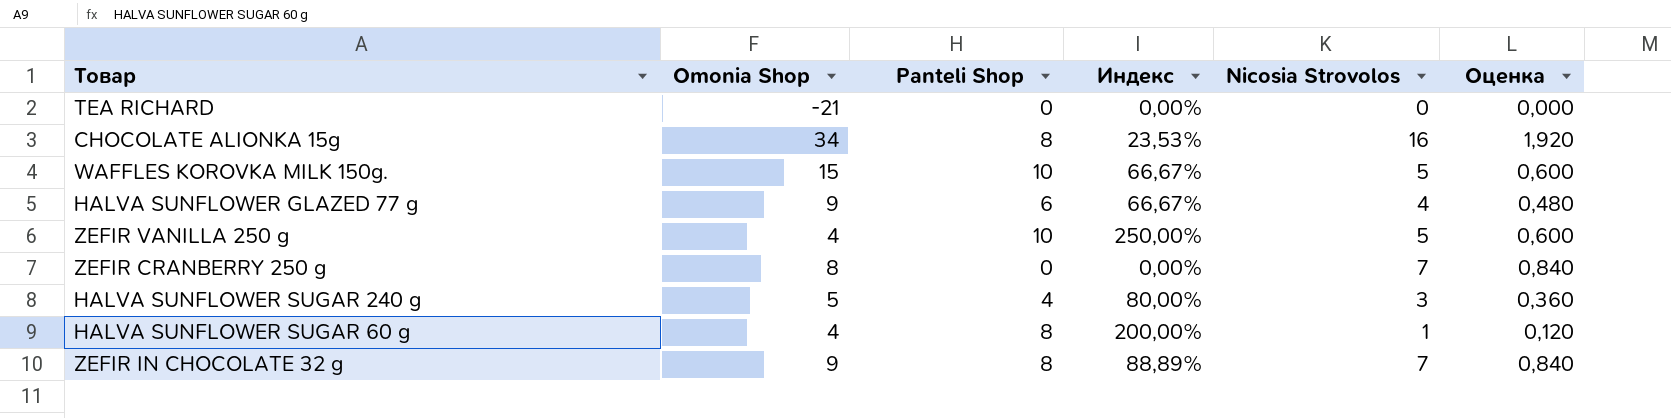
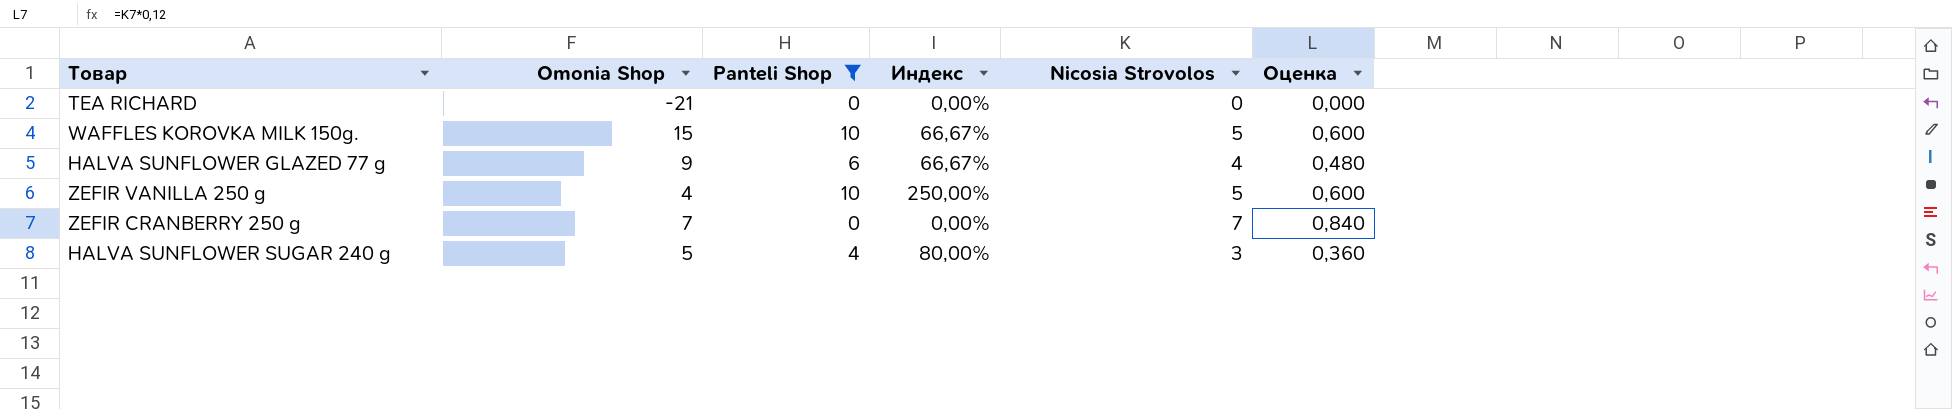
filter: none -> Panteli Shop != 8
ZEFIR CRANBERRY 250 g | Omonia Shop: 8 -> 7

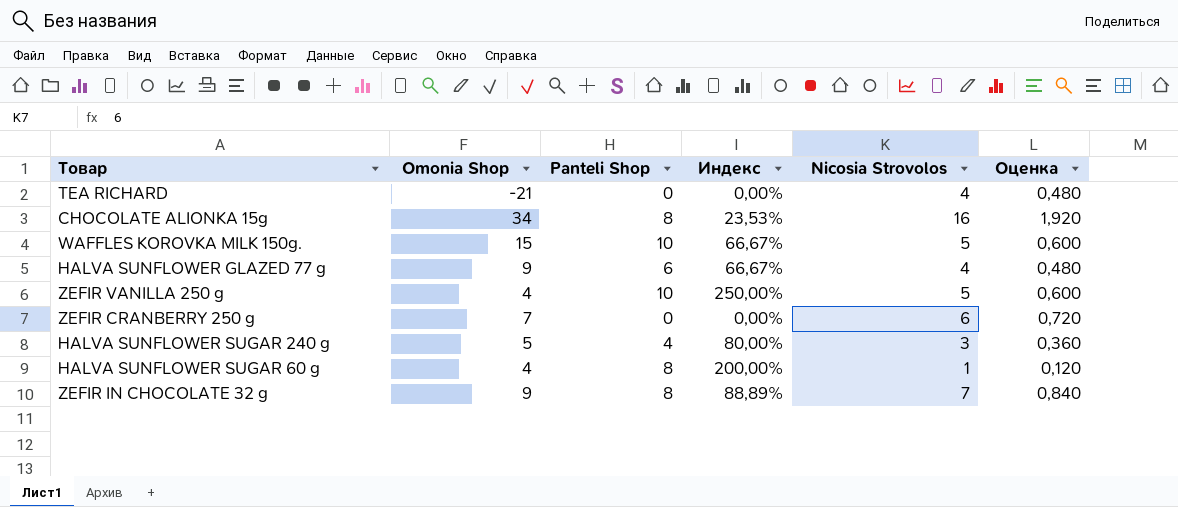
filter: Panteli Shop != 8 -> none
TEA RICHARD | Nicosia Strovolos: 0 -> 4
TEA RICHARD | Оценка: 0,000 -> 0,480
ZEFIR CRANBERRY 250 g | Nicosia Strovolos: 7 -> 6
ZEFIR CRANBERRY 250 g | Оценка: 0,840 -> 0,720

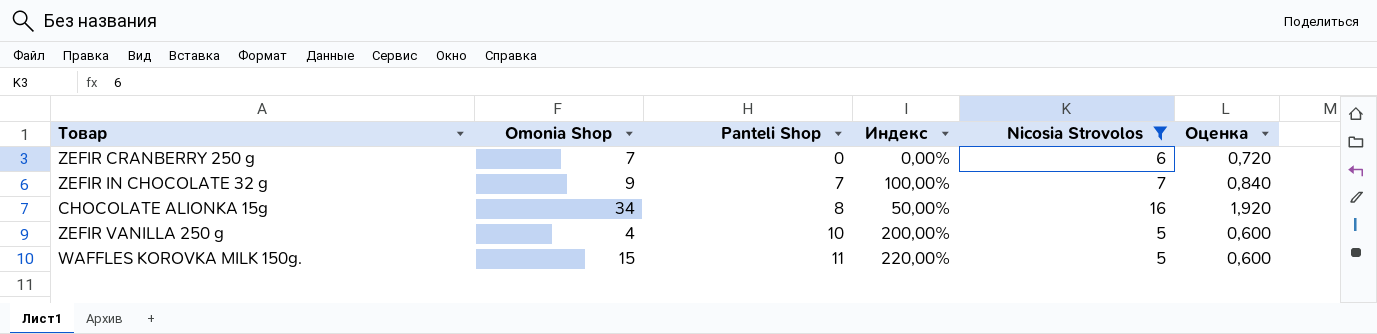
filter: none -> Nicosia Strovolos >= 5
row order: none -> Panteli Shop ascending
column Индекс | formula: [Panteli Shop] / [Omonia Shop] -> [Panteli Shop] / [Nicosia Strovolos]
ZEFIR IN CHOCOLATE 32 g | Panteli Shop: 8 -> 7
WAFFLES KOROVKA MILK 150g. | Panteli Shop: 10 -> 11

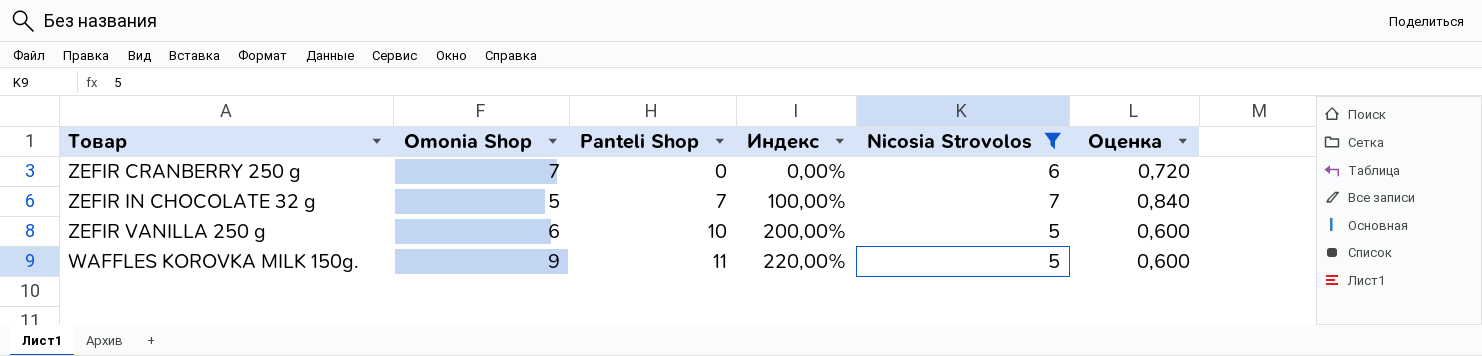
row CHOCOLATE ALIONKA 15g: 34 | 8 | 50,00% | 16 | 1,920 -> none
ZEFIR IN CHOCOLATE 32 g | Omonia Shop: 9 -> 5
ZEFIR VANILLA 250 g | Omonia Shop: 4 -> 6
WAFFLES KOROVKA MILK 150g. | Omonia Shop: 15 -> 9

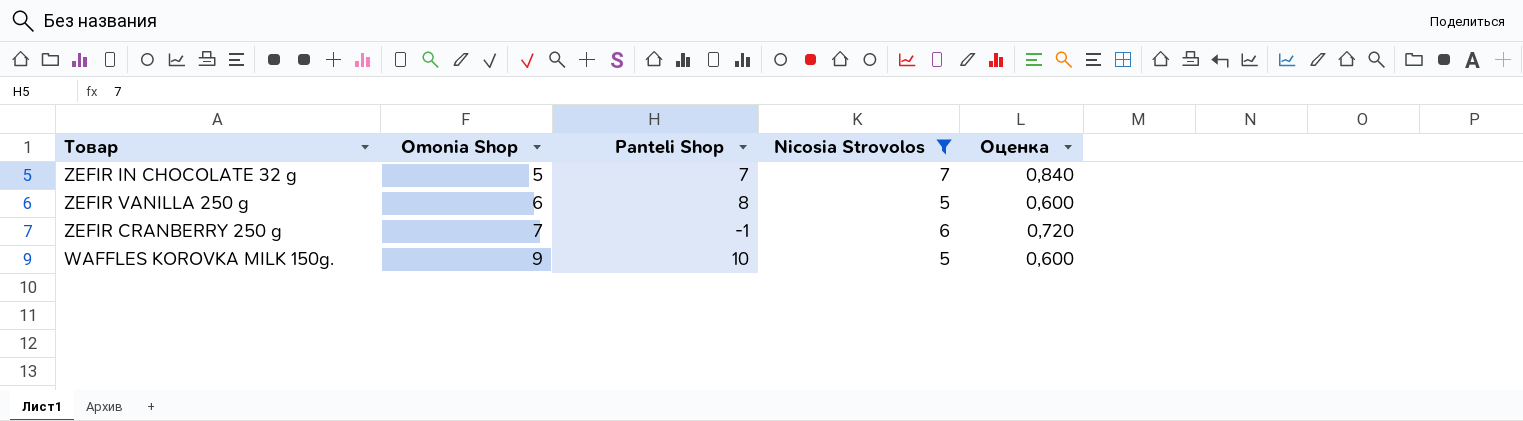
row order: Panteli Shop ascending -> Omonia Shop ascending
column Индекс | formula: [Panteli Shop] / [Nicosia Strovolos] -> none
ZEFIR VANILLA 250 g | Panteli Shop: 10 -> 8
ZEFIR CRANBERRY 250 g | Panteli Shop: 0 -> -1
WAFFLES KOROVKA MILK 150g. | Panteli Shop: 11 -> 10

